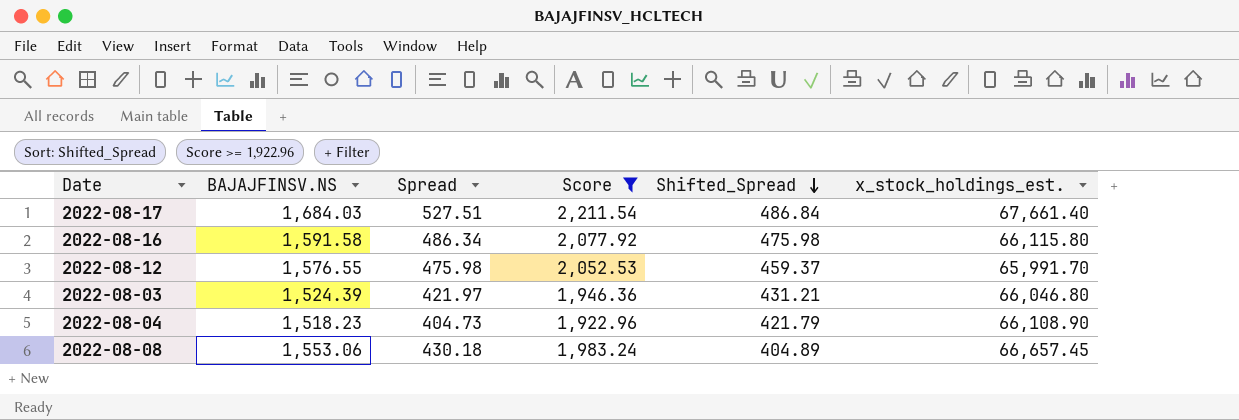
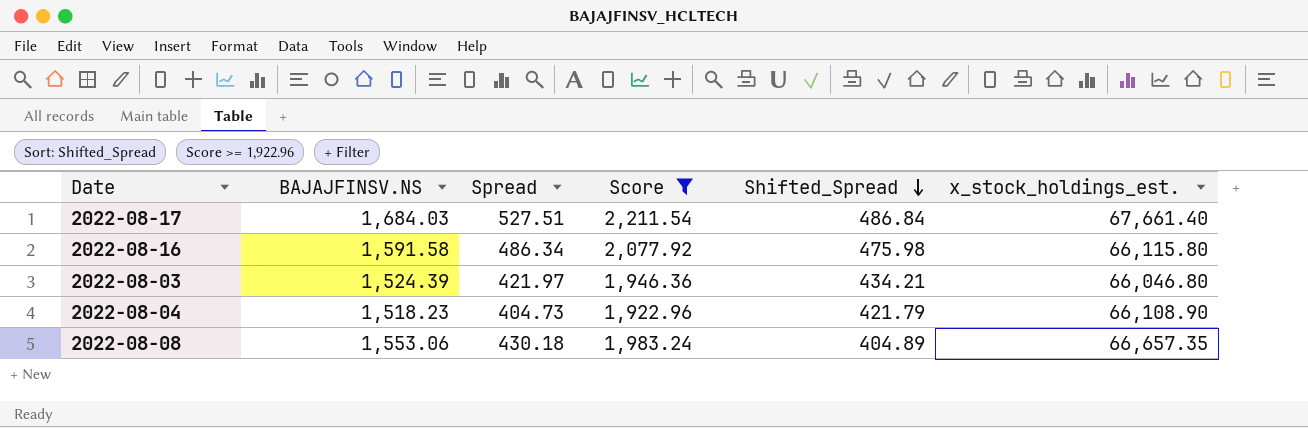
row 2022-08-12: 1,576.55 | 475.98 | 2,052.53 | 459.37 | 65,991.70 -> none
2022-08-03 | Shifted_Spread: 431.21 -> 434.21
2022-08-08 | x_stock_holdings_est.: 66,657.45 -> 66,657.35

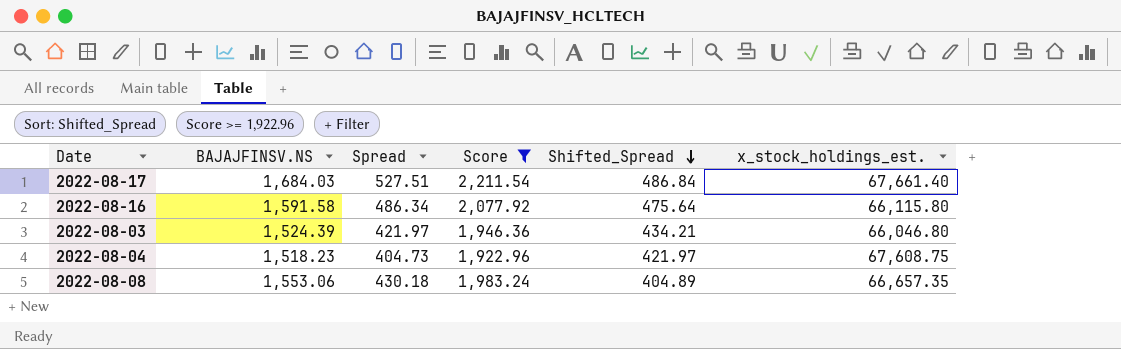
2022-08-16 | Shifted_Spread: 475.98 -> 475.64
2022-08-04 | Shifted_Spread: 421.79 -> 421.97
2022-08-04 | x_stock_holdings_est.: 66,108.90 -> 67,608.75

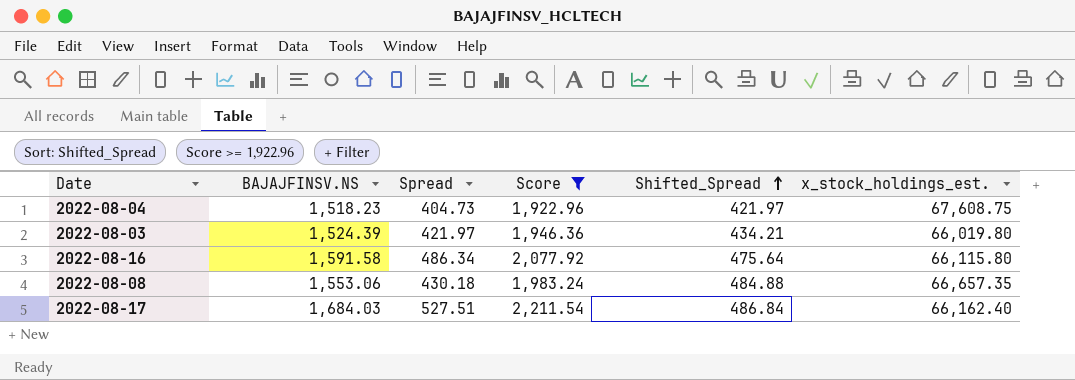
row order: Shifted_Spread descending -> Shifted_Spread ascending
2022-08-03 | x_stock_holdings_est.: 66,046.80 -> 66,019.80
2022-08-08 | Shifted_Spread: 404.89 -> 484.88
2022-08-17 | x_stock_holdings_est.: 67,661.40 -> 66,162.40

